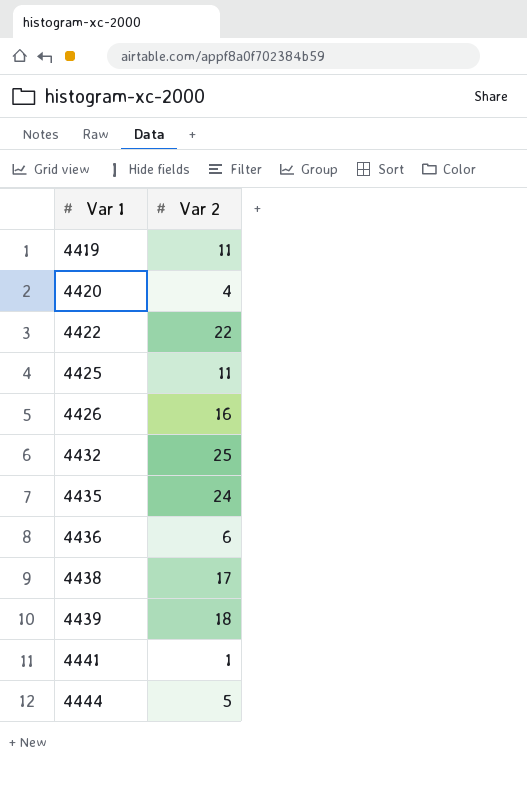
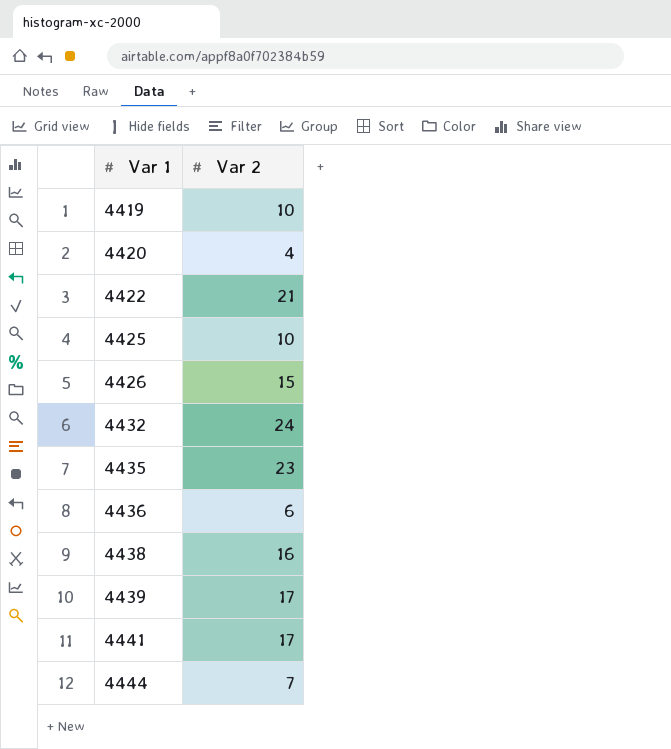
4419 | Var 2: 11 -> 10
4422 | Var 2: 22 -> 21
4425 | Var 2: 11 -> 10
4426 | Var 2: 16 -> 15
4432 | Var 2: 25 -> 24
4435 | Var 2: 24 -> 23
4438 | Var 2: 17 -> 16
4439 | Var 2: 18 -> 17
4441 | Var 2: 1 -> 17
4444 | Var 2: 5 -> 7

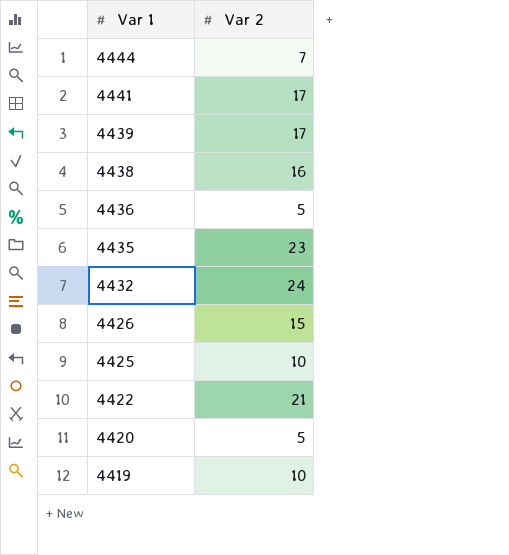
row order: Var 1 ascending -> Var 1 descending
4436 | Var 2: 6 -> 5
4420 | Var 2: 4 -> 5

